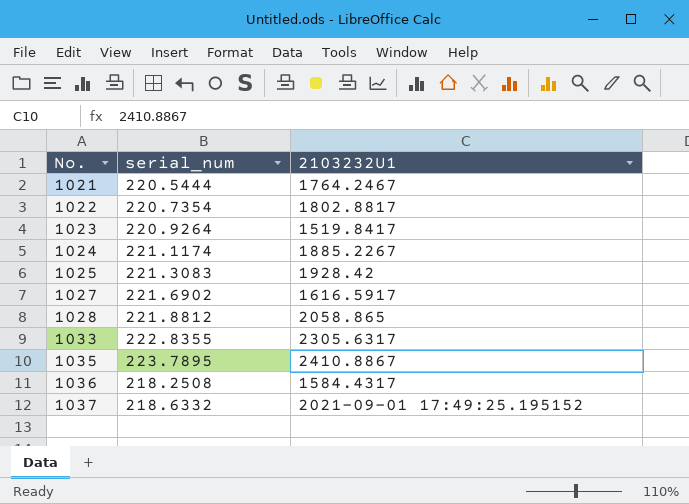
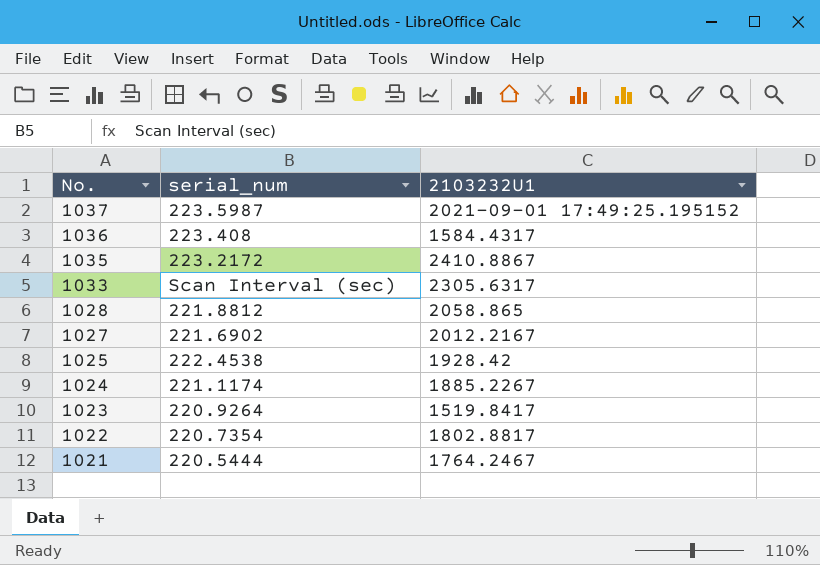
row order: No. ascending -> No. descending
1037 | serial_num: 218.6332 -> 223.5987
1036 | serial_num: 218.2508 -> 223.408
1035 | serial_num: 223.7895 -> 223.2172
1033 | serial_num: 222.8355 -> Scan Interval (sec)
1027 | 2103232U1: 1616.5917 -> 2012.2167
1025 | serial_num: 221.3083 -> 222.4538

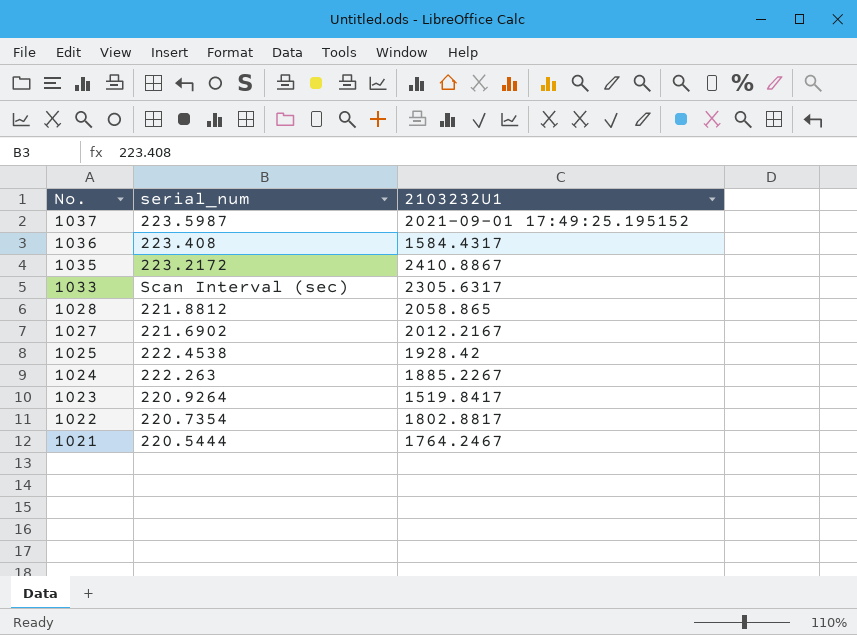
1024 | serial_num: 221.1174 -> 222.263

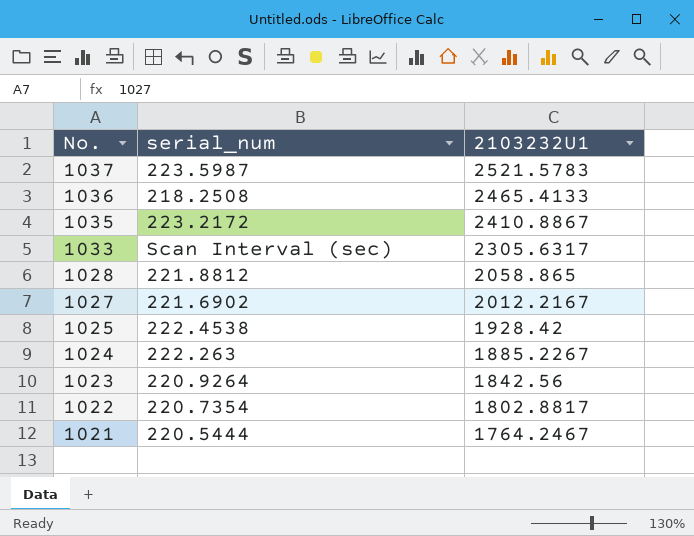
1037 | 2103232U1: 2021-09-01 17:49:25.195152 -> 2521.5783
1036 | serial_num: 223.408 -> 218.2508
1036 | 2103232U1: 1584.4317 -> 2465.4133
1023 | 2103232U1: 1519.8417 -> 1842.56

